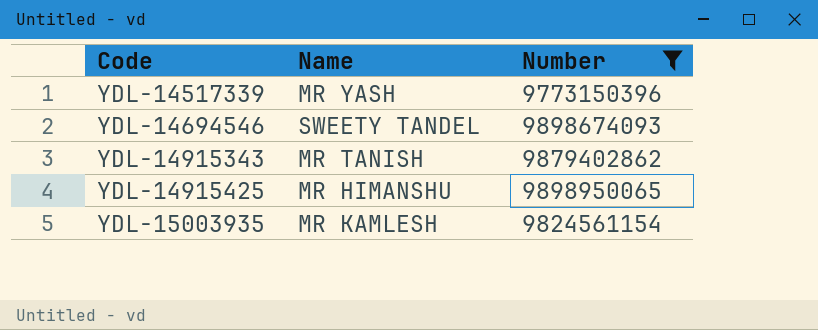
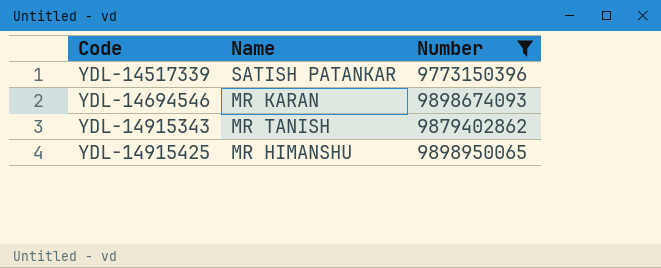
row YDL-15003935: MR KAMLESH | 9824561154 -> none
YDL-14517339 | Name: MR YASH -> SATISH PATANKAR
YDL-14694546 | Name: SWEETY TANDEL -> MR KARAN

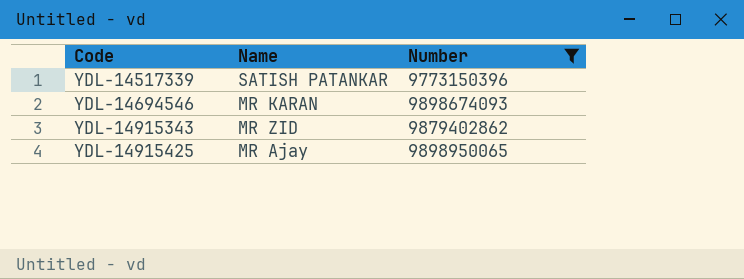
YDL-14915343 | Name: MR TANISH -> MR ZID
YDL-14915425 | Name: MR HIMANSHU -> MR Ajay

